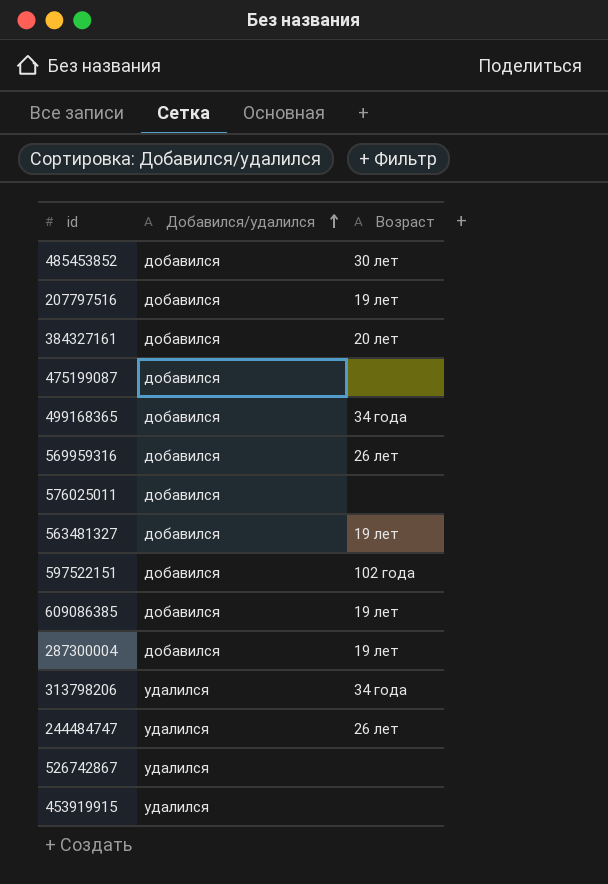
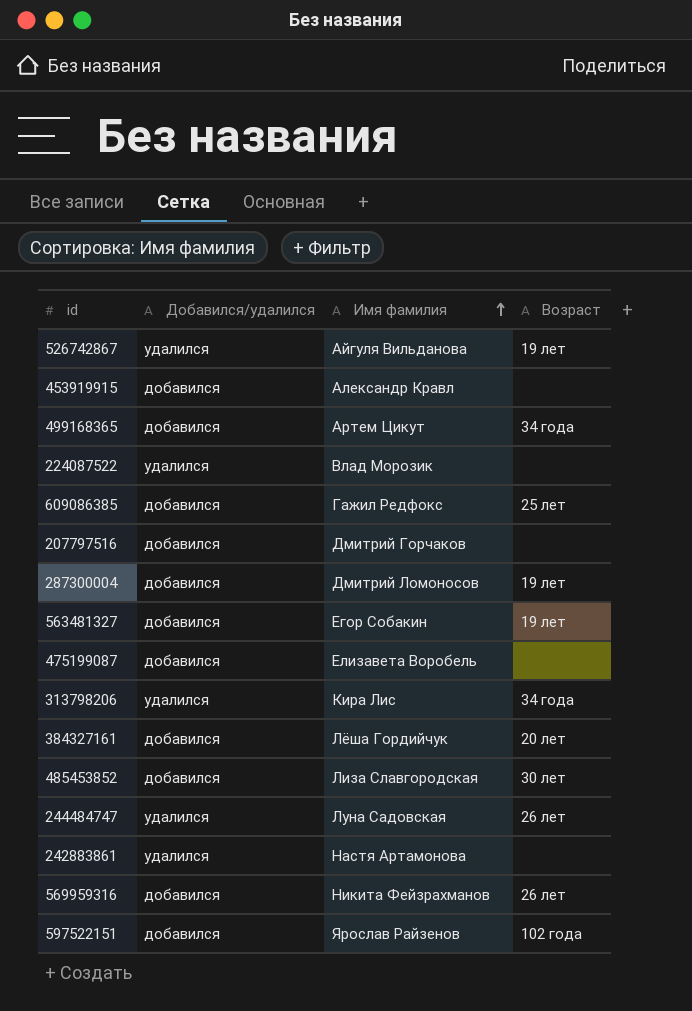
row order: Добавился/удалился ascending -> Имя фамилия ascending
column Имя фамилия | position: none -> 3
row 576025011: добавился | none -> none
526742867 | Возраст: none -> 19 лет
453919915 | Добавился/удалился: удалился -> добавился
row 224087522: none -> удалился | Влад Морозик | none
609086385 | Возраст: 19 лет -> 25 лет
207797516 | Возраст: 19 лет -> none
row 242883861: none -> удалился | Настя Артамонова | none

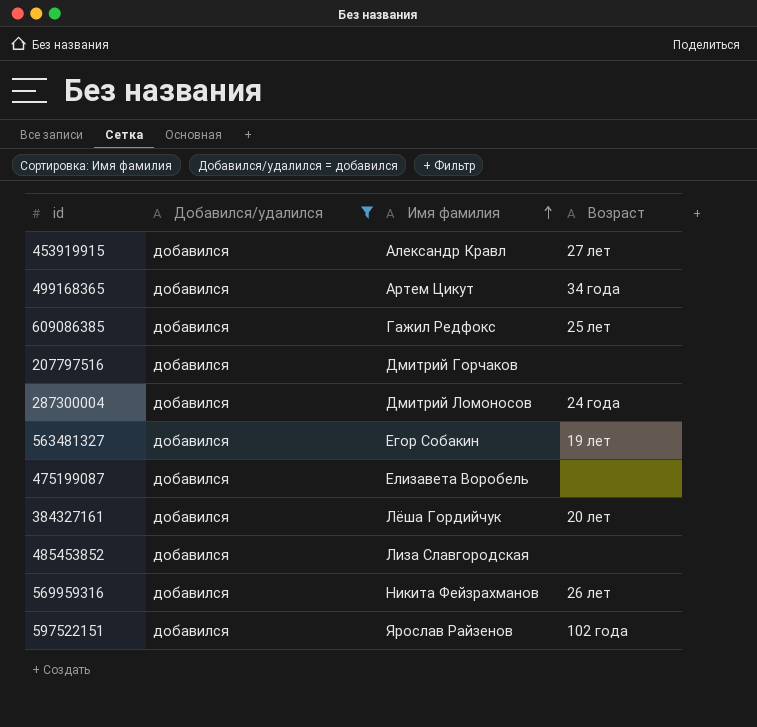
filter: none -> Добавился/удалился = добавился
453919915 | Возраст: none -> 27 лет
287300004 | Возраст: 19 лет -> 24 года
485453852 | Возраст: 30 лет -> none

